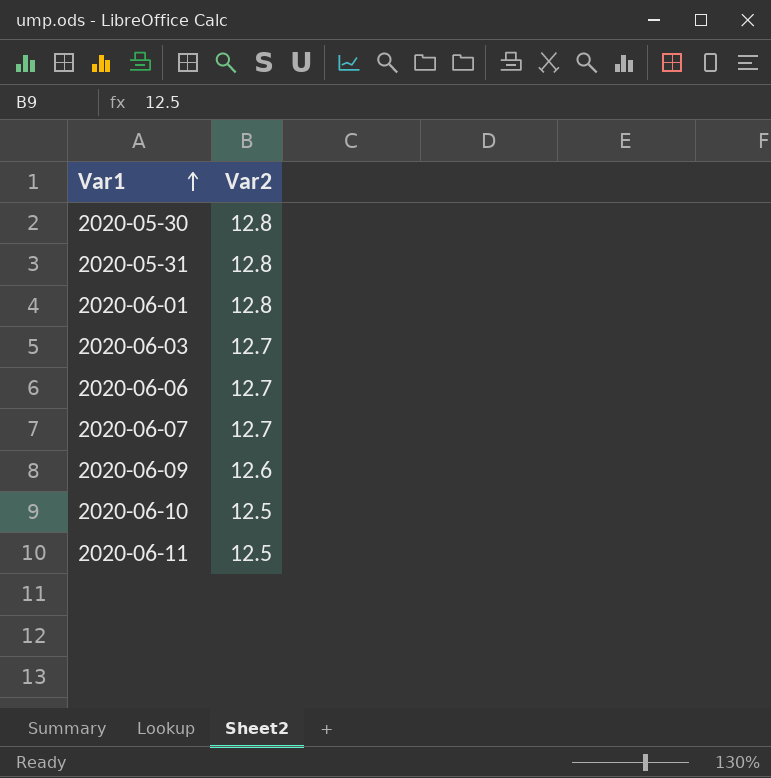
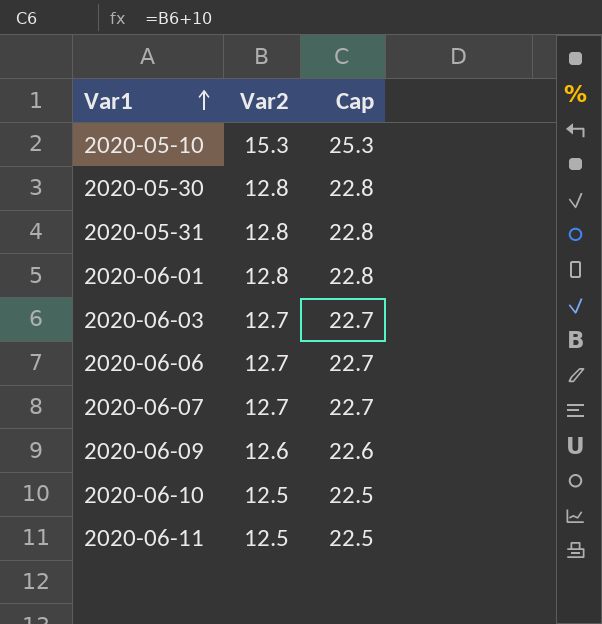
column Cap | formula: none -> [Var2] + 10
row 2020-05-10: none -> 15.3 | 25.3

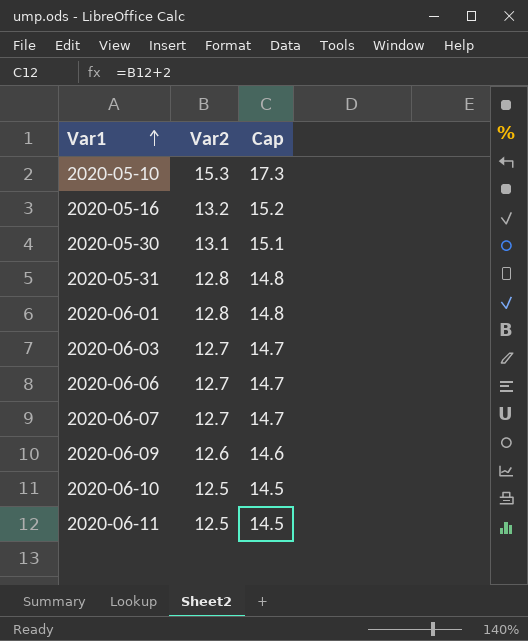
column Cap | formula: [Var2] + 10 -> [Var2] + 2
row 2020-05-16: none -> 13.2 | 15.2
2020-05-30 | Var2: 12.8 -> 13.1

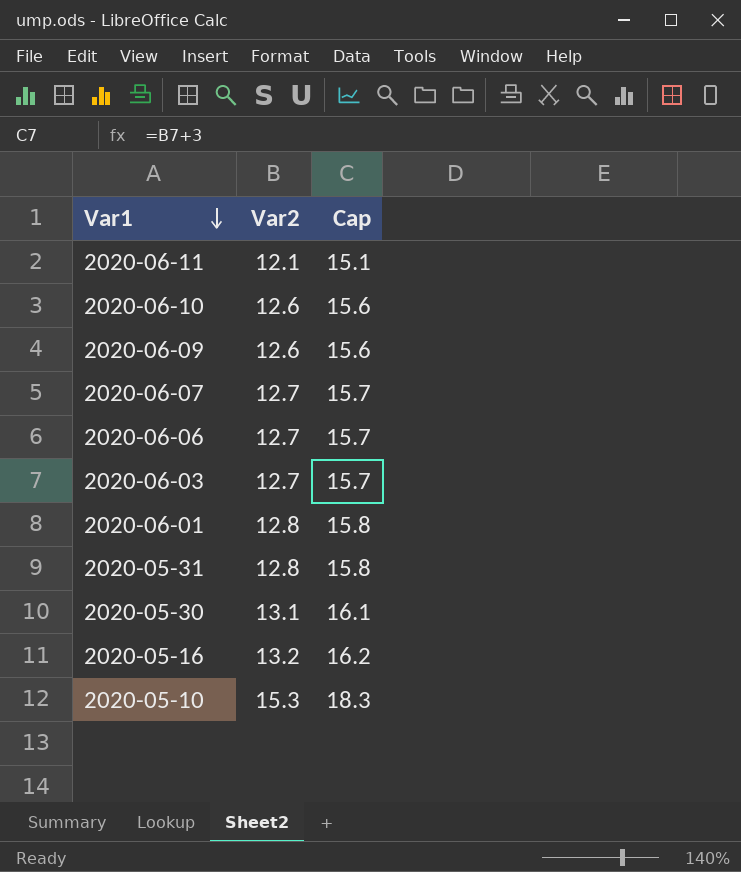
row order: Var1 ascending -> Var1 descending
column Cap | formula: [Var2] + 2 -> [Var2] + 3
2020-06-11 | Var2: 12.5 -> 12.1
2020-06-10 | Var2: 12.5 -> 12.6

